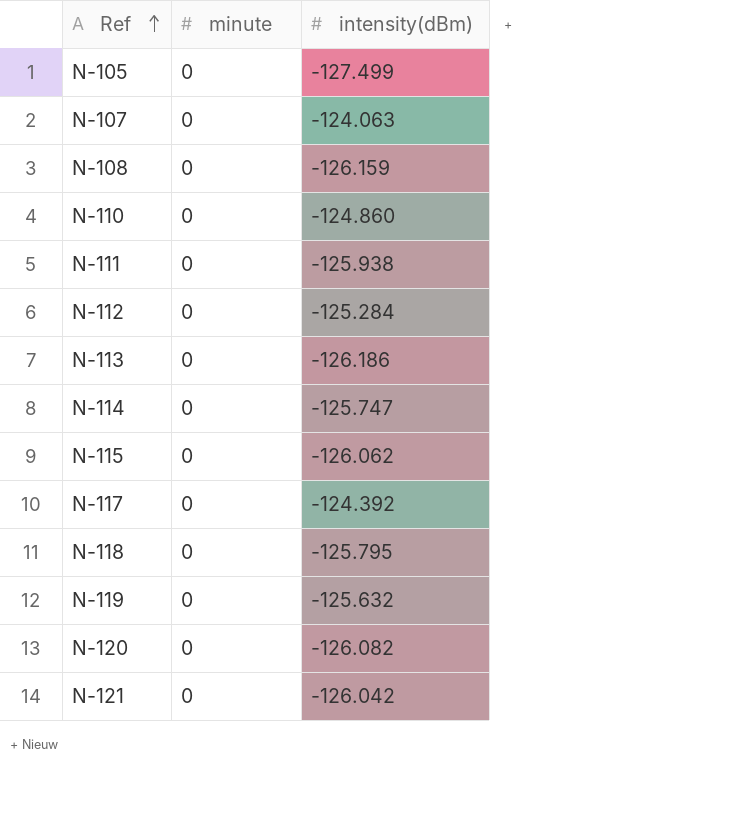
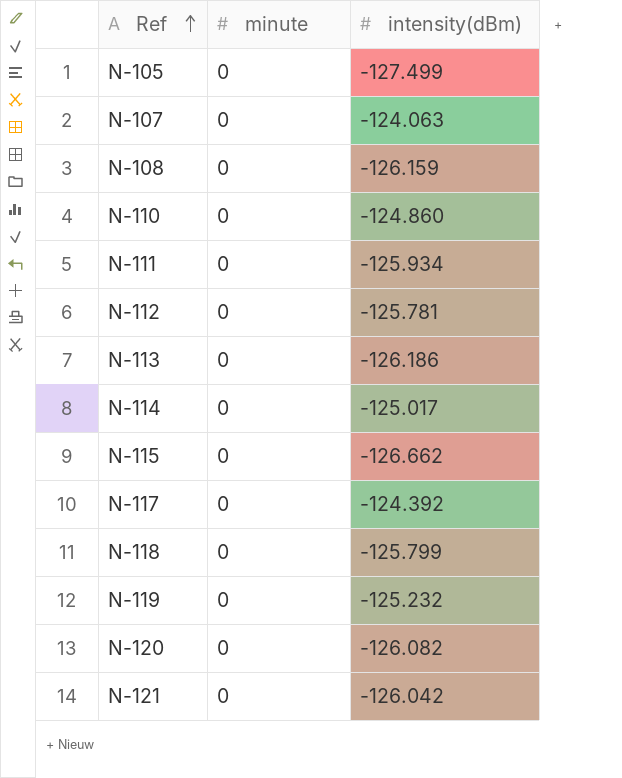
N-111 | intensity(dBm): -125.938 -> -125.934
N-112 | intensity(dBm): -125.284 -> -125.781
N-114 | intensity(dBm): -125.747 -> -125.017
N-115 | intensity(dBm): -126.062 -> -126.662
N-118 | intensity(dBm): -125.795 -> -125.799
N-119 | intensity(dBm): -125.632 -> -125.232

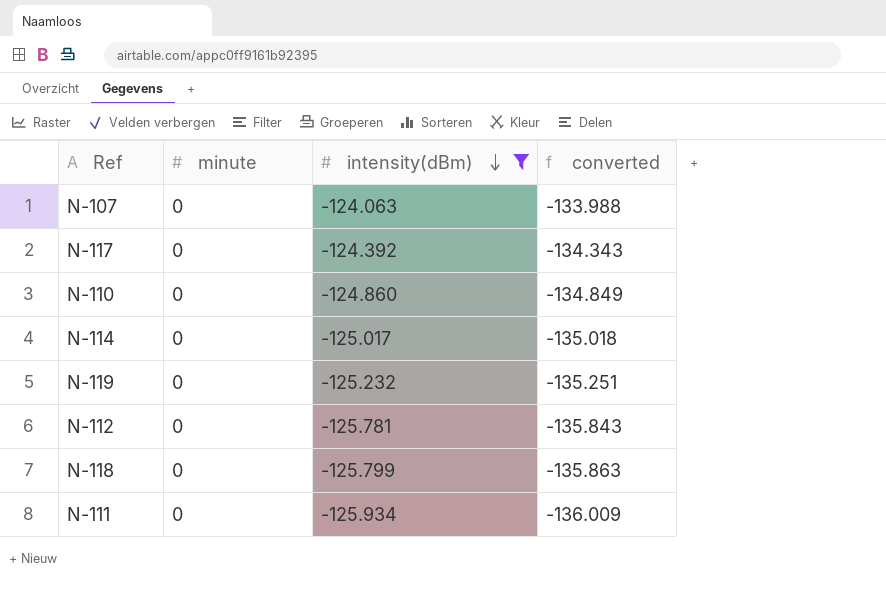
filter: none -> intensity(dBm) >= -125.934
row order: Ref ascending -> intensity(dBm) descending
column converted | formula: none -> [intensity(dBm)] * 1.08

